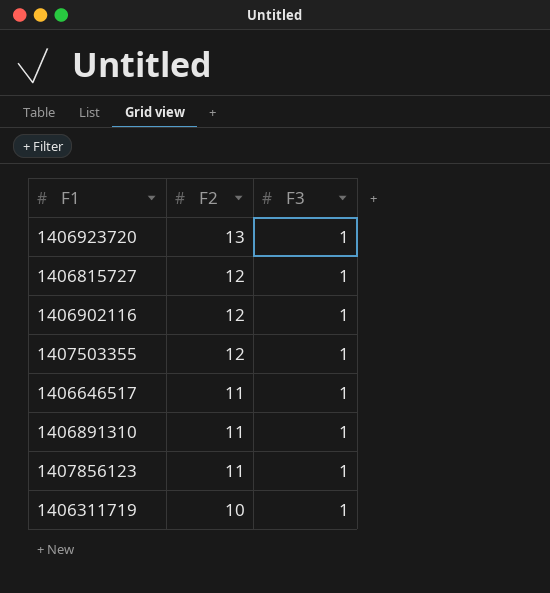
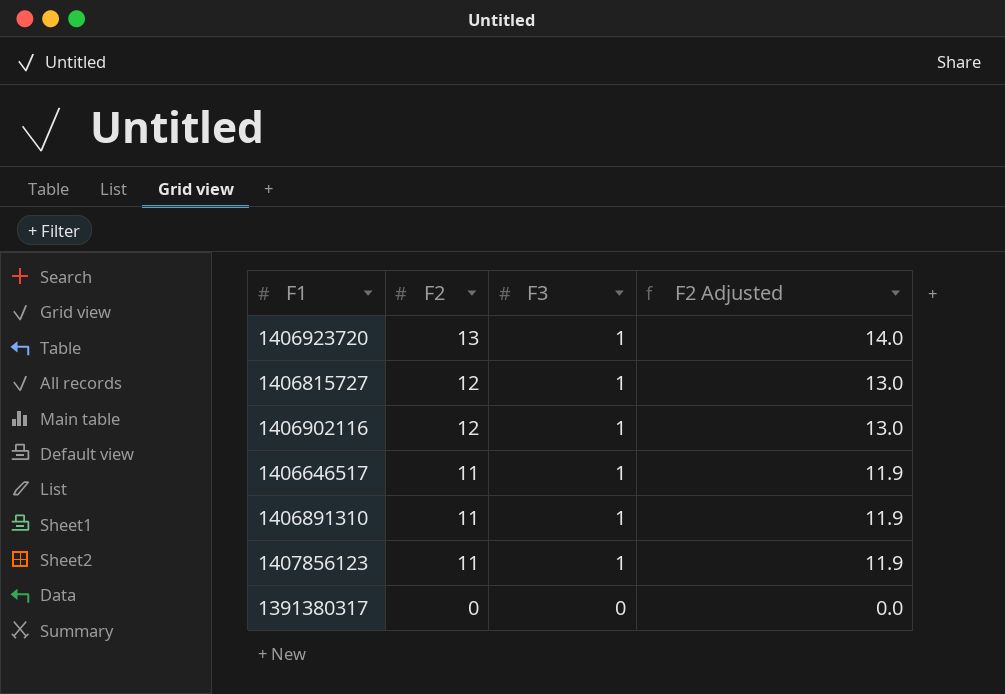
column F2 Adjusted | formula: none -> [F2] * 1.08
row 1407503355: 12 | 1 -> none
row 1406311719: 10 | 1 -> none
row 1391380317: none -> 0 | 0 | 0.0

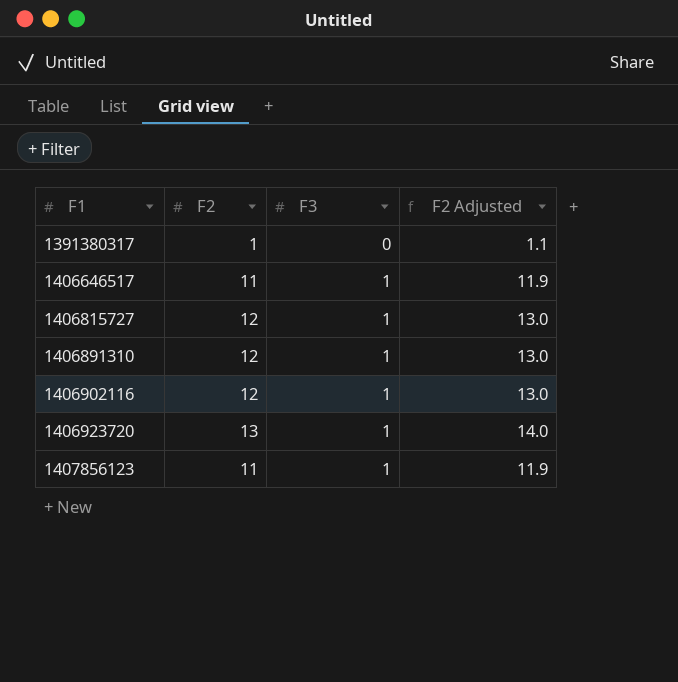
row order: F2 descending -> F1 ascending
1391380317 | F2: 0 -> 1
1391380317 | F2 Adjusted: 0.0 -> 1.1
1406891310 | F2: 11 -> 12
1406891310 | F2 Adjusted: 11.9 -> 13.0

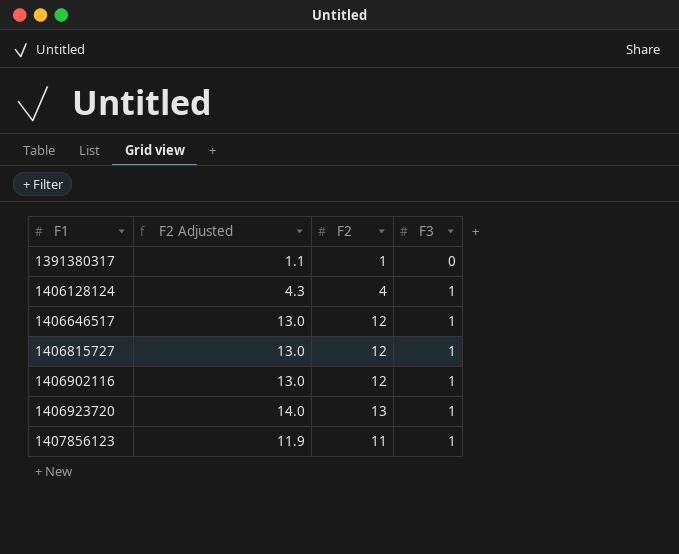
column F2 Adjusted | position: 4 -> 2
row 1406891310: 12 | 1 | 13.0 -> none
row 1406128124: none -> 4.3 | 4 | 1
1406646517 | F2 Adjusted: 11.9 -> 13.0
1406646517 | F2: 11 -> 12

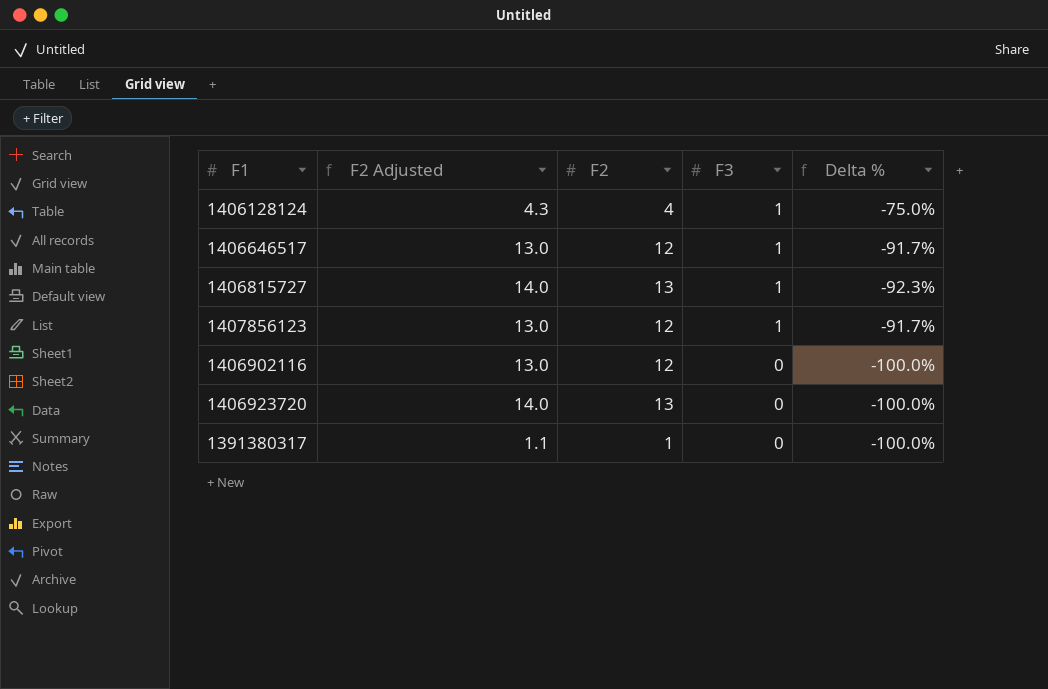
row order: F1 ascending -> F3 descending
column Delta % | formula: none -> ([F3] - [F2]) / [F2]
1406815727 | F2 Adjusted: 13.0 -> 14.0
1406815727 | F2: 12 -> 13
1407856123 | F2 Adjusted: 11.9 -> 13.0
1407856123 | F2: 11 -> 12
1406902116 | F3: 1 -> 0
1406923720 | F3: 1 -> 0

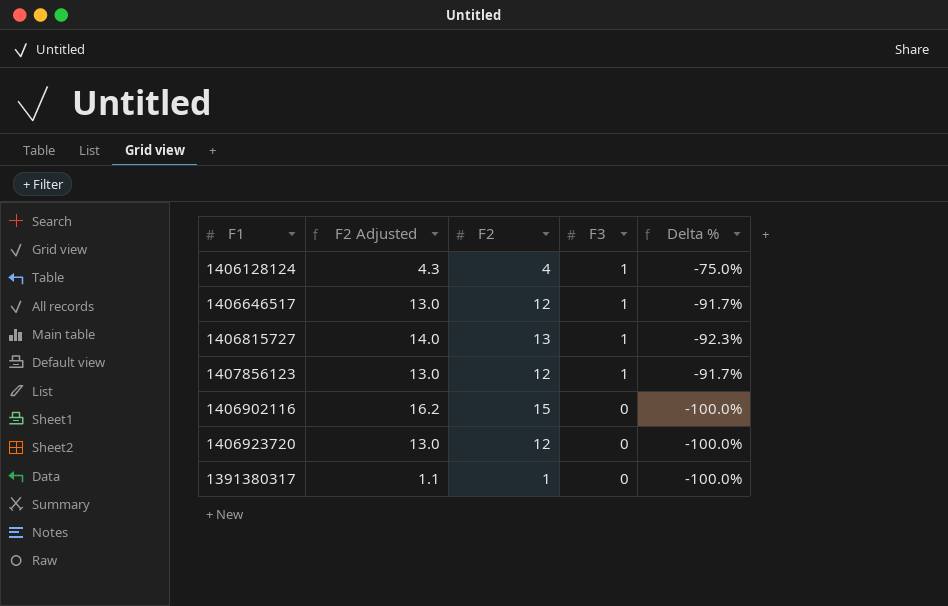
1406902116 | F2 Adjusted: 13.0 -> 16.2
1406902116 | F2: 12 -> 15
1406923720 | F2 Adjusted: 14.0 -> 13.0
1406923720 | F2: 13 -> 12

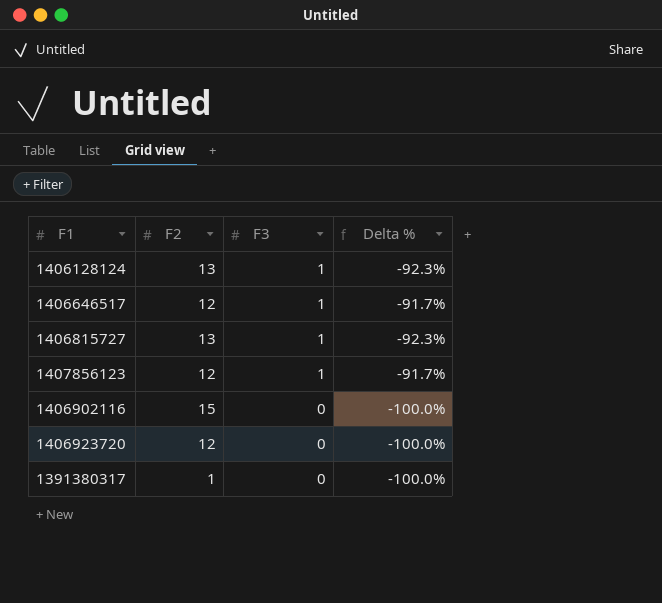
column F2 Adjusted | formula: [F2] * 1.08 -> none
1406128124 | F2: 4 -> 13
1406128124 | Delta %: -75.0% -> -92.3%

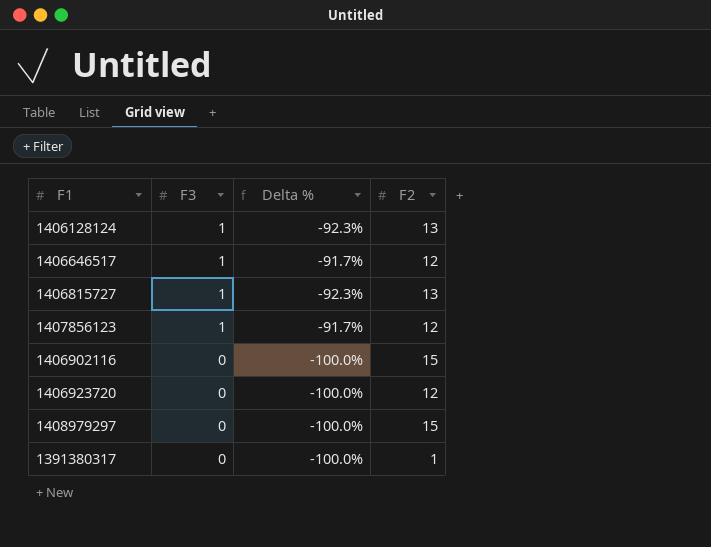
column F2 | position: 2 -> 4
row 1408979297: none -> 0 | -100.0% | 15

